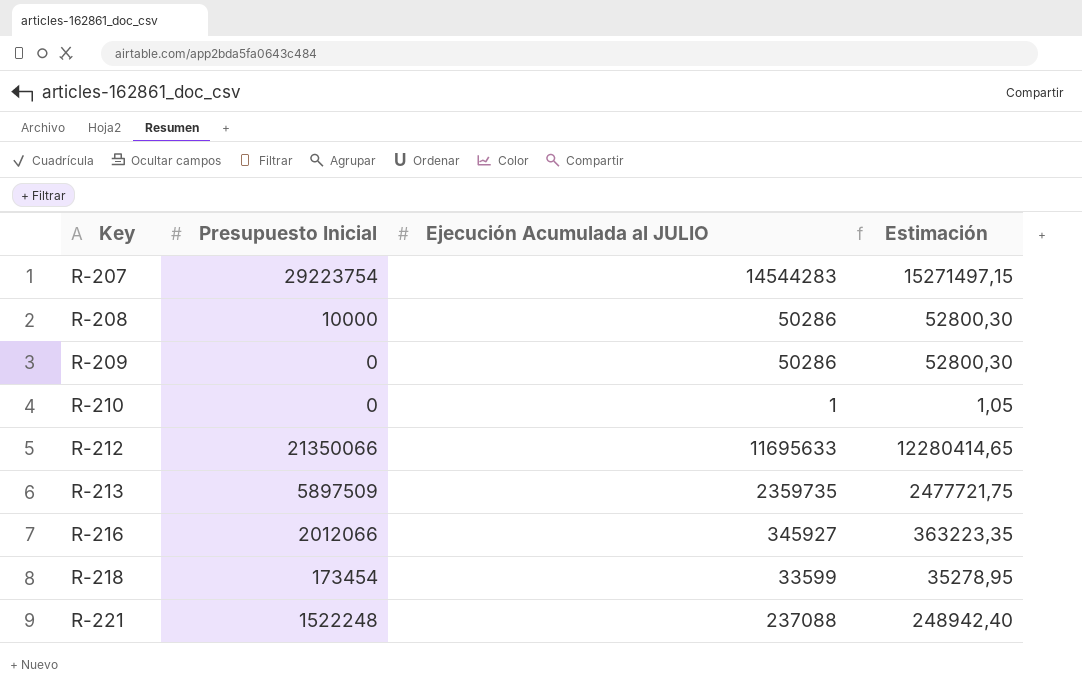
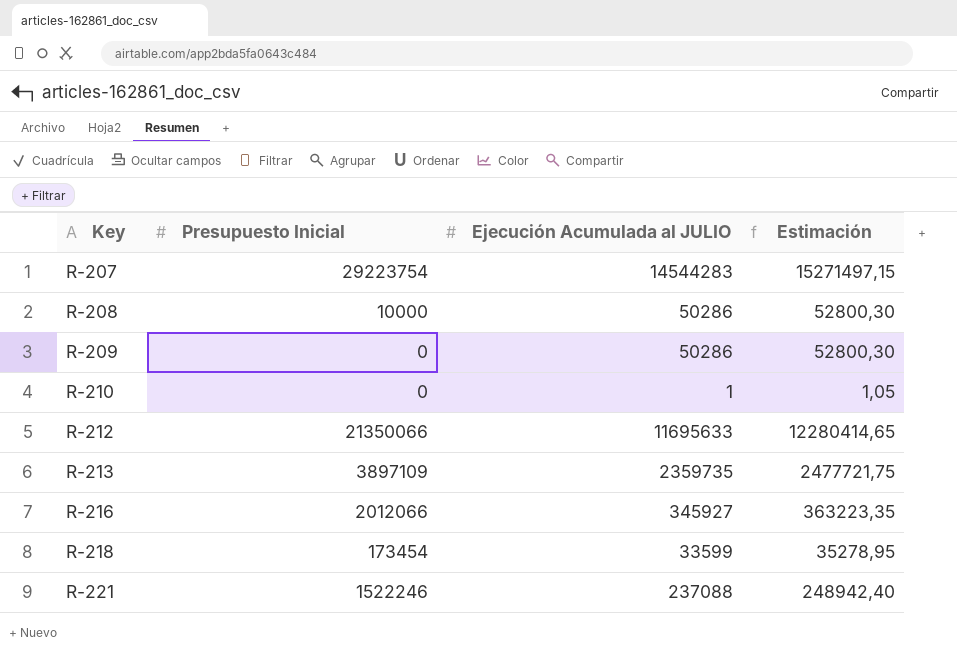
R-213 | Presupuesto Inicial: 5897509 -> 3897109
R-221 | Presupuesto Inicial: 1522248 -> 1522246

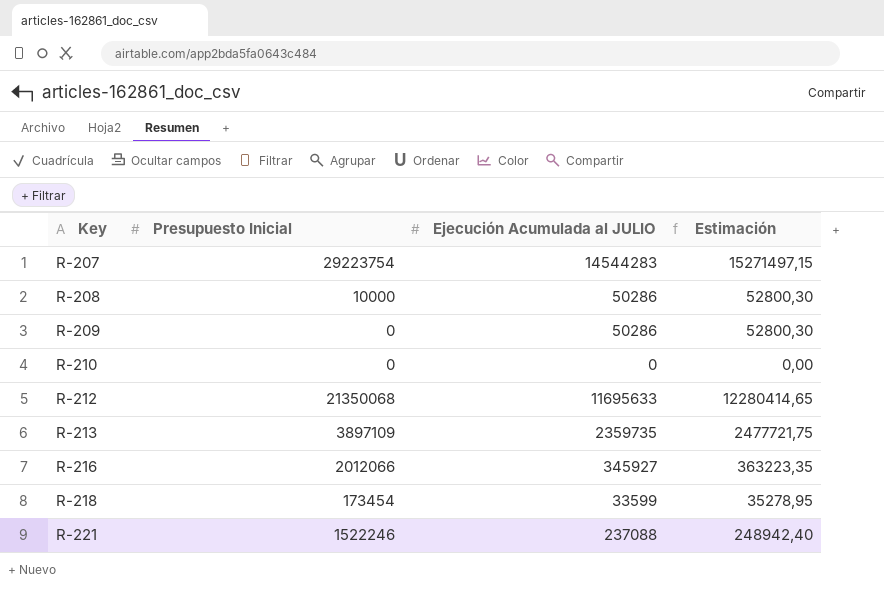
R-210 | Ejecución Acumulada al JULIO: 1 -> 0
R-210 | Estimación: 1,05 -> 0,00
R-212 | Presupuesto Inicial: 21350066 -> 21350068

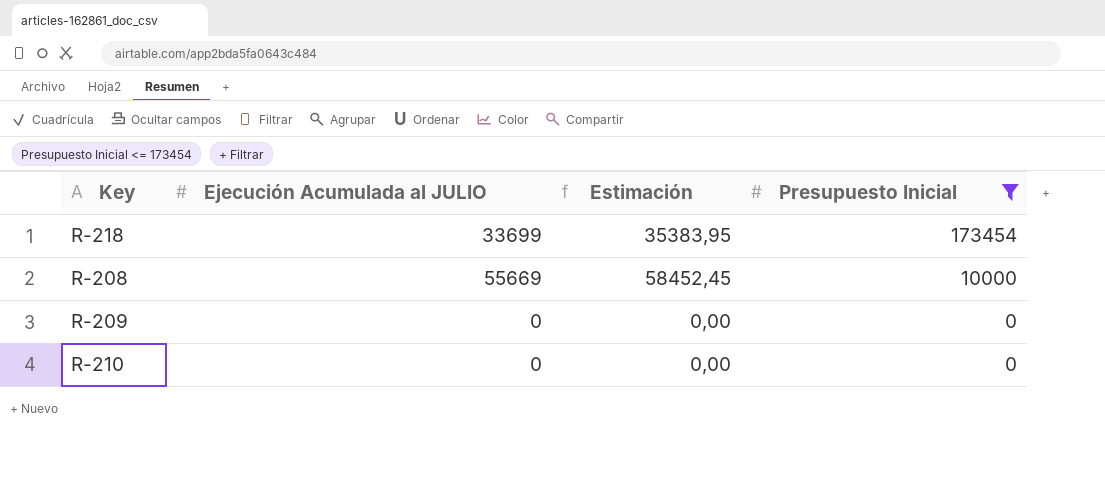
filter: none -> Presupuesto Inicial <= 173454
row order: Key ascending -> Presupuesto Inicial descending
column Presupuesto Inicial | position: 2 -> 4
R-218 | Ejecución Acumulada al JULIO: 33599 -> 33699
R-218 | Estimación: 35278,95 -> 35383,95
R-208 | Ejecución Acumulada al JULIO: 50286 -> 55669
R-208 | Estimación: 52800,30 -> 58452,45
R-209 | Ejecución Acumulada al JULIO: 50286 -> 0
R-209 | Estimación: 52800,30 -> 0,00

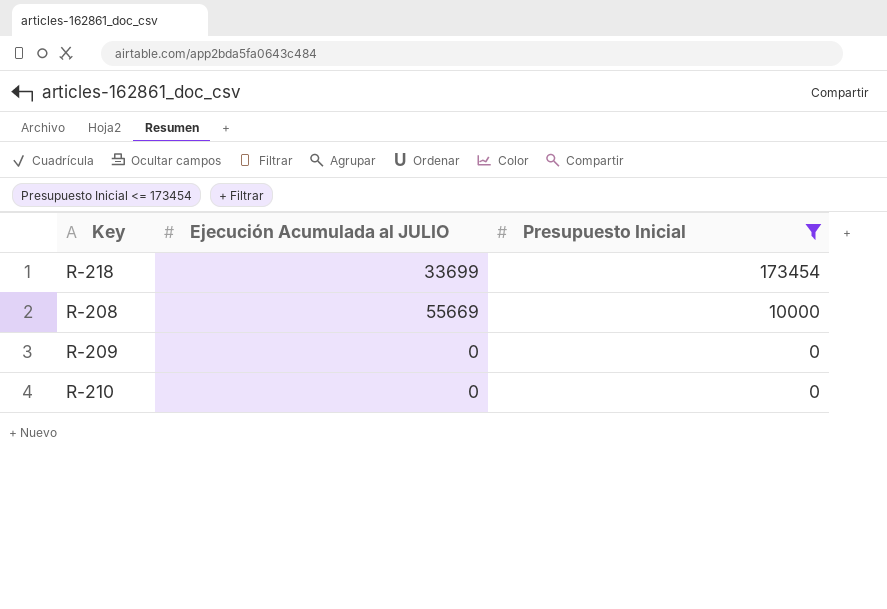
column Estimación | formula: [Ejecución Acumulada al JULIO] * 1,05 -> none

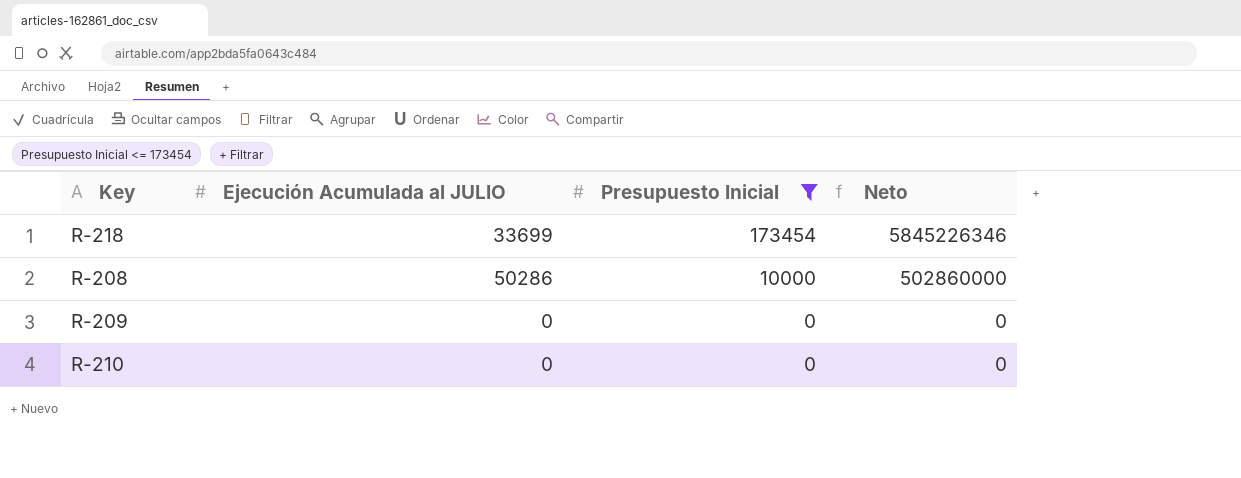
column Neto | formula: none -> [Ejecución Acumulada al JULIO] * [Presupuesto Inicial]
R-208 | Ejecución Acumulada al JULIO: 55669 -> 50286

